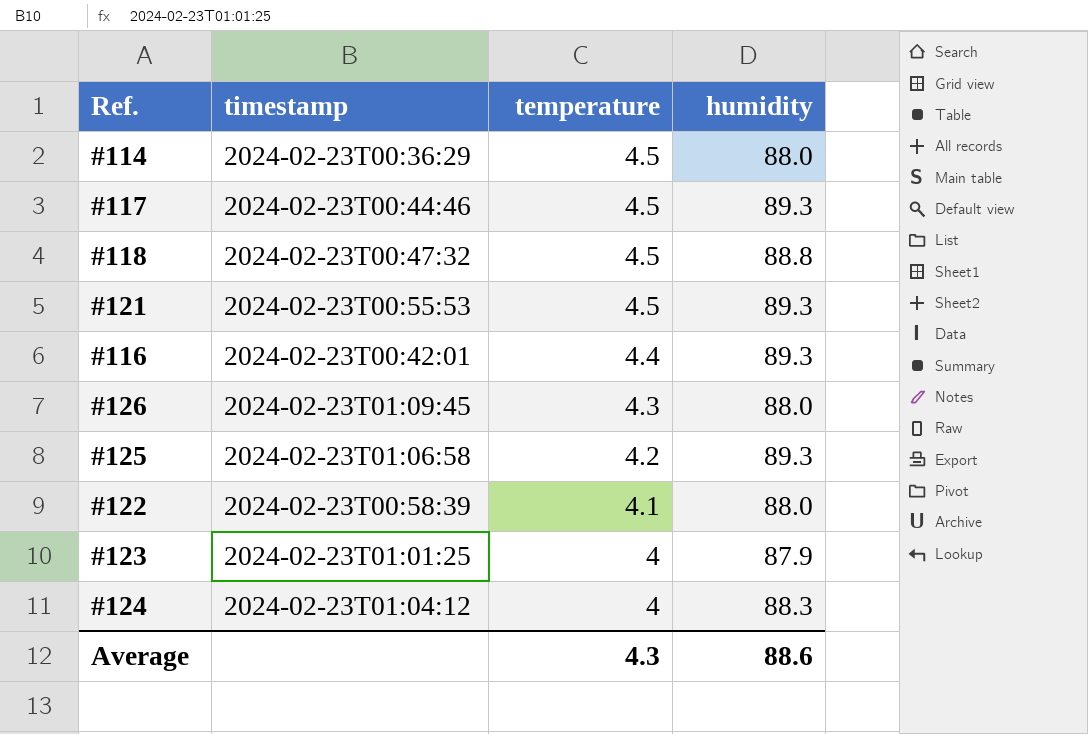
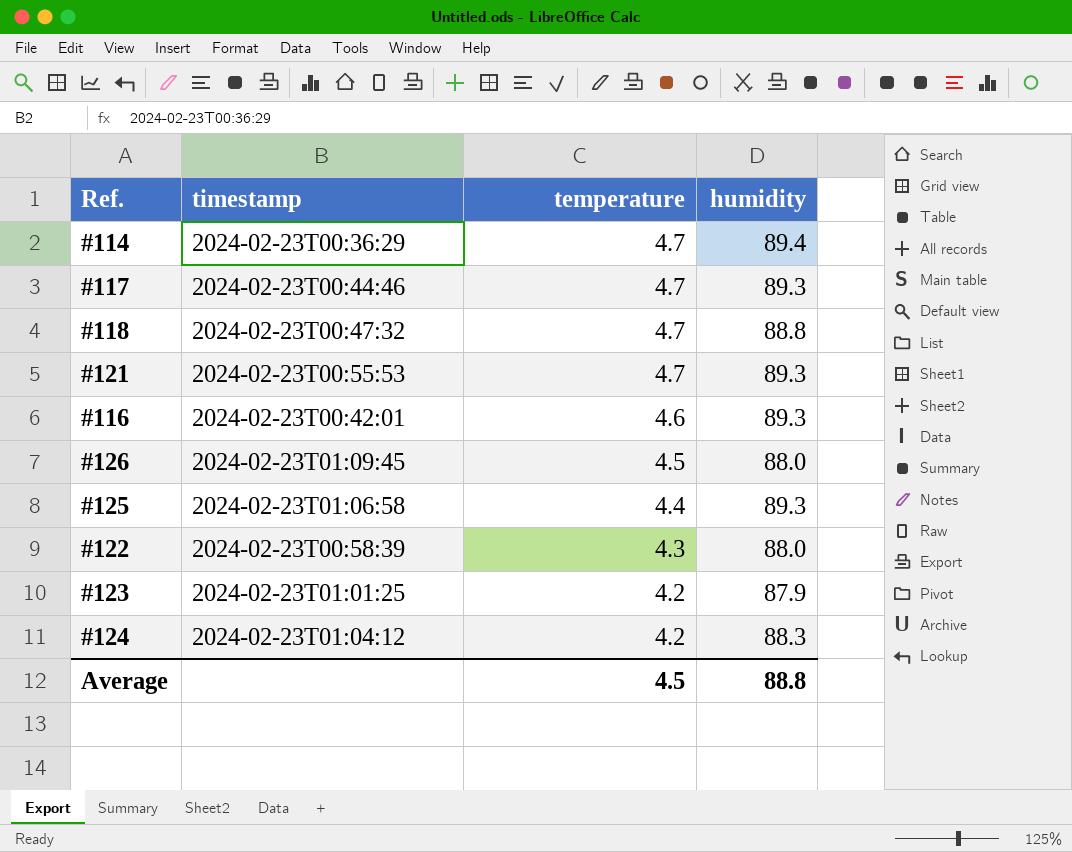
#114 | temperature: 4.5 -> 4.7
#114 | humidity: 88.0 -> 89.4
#117 | temperature: 4.5 -> 4.7
#118 | temperature: 4.5 -> 4.7
#121 | temperature: 4.5 -> 4.7
#116 | temperature: 4.4 -> 4.6
#126 | temperature: 4.3 -> 4.5
#125 | temperature: 4.2 -> 4.4
#122 | temperature: 4.1 -> 4.3
#123 | temperature: 4 -> 4.2
#124 | temperature: 4 -> 4.2
Average | temperature: 4.3 -> 4.5
Average | humidity: 88.6 -> 88.8

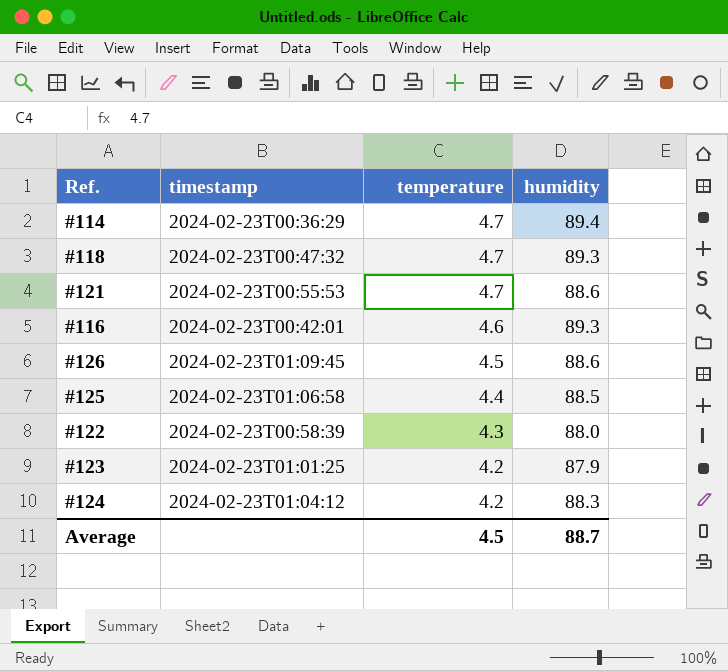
row #117: 2024-02-23T00:44:46 | 4.7 | 89.3 -> none
#118 | humidity: 88.8 -> 89.3
#121 | humidity: 89.3 -> 88.6
#126 | humidity: 88.0 -> 88.6
#125 | humidity: 89.3 -> 88.5
Average | humidity: 88.8 -> 88.7

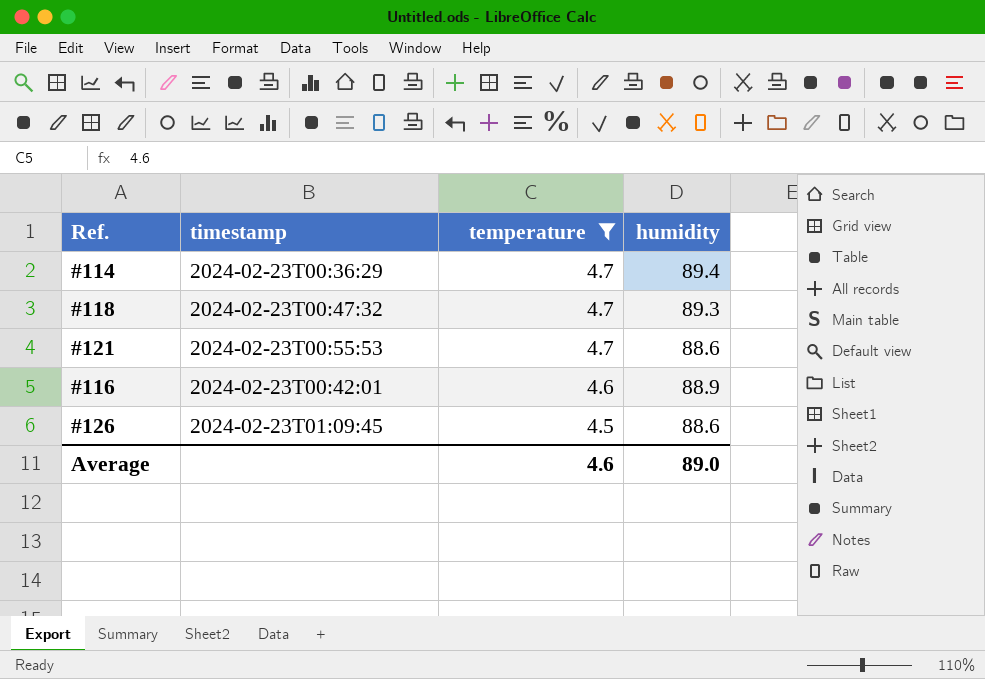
filter: none -> temperature >= 4.5
#116 | humidity: 89.3 -> 88.9
Average | temperature: 4.5 -> 4.6
Average | humidity: 88.7 -> 89.0

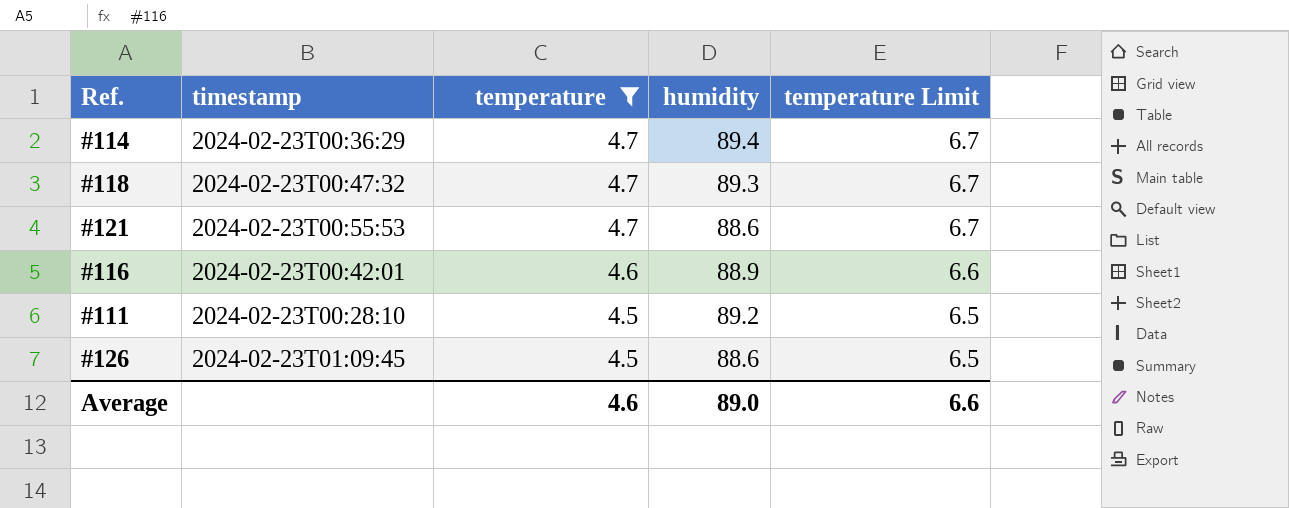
column temperature Limit | formula: none -> [temperature] + 2
row #111: none -> 2024-02-23T00:28:10 | 4.5 | 89.2 | 6.5

